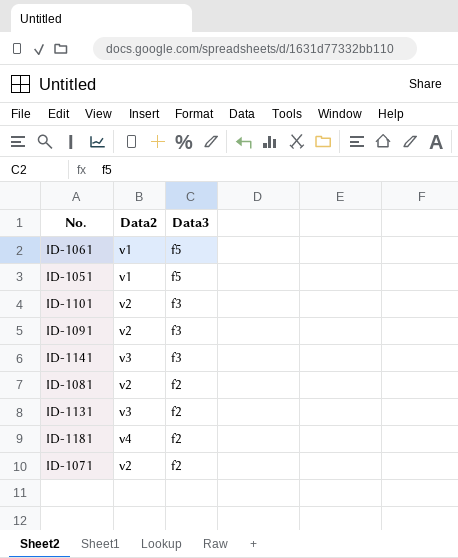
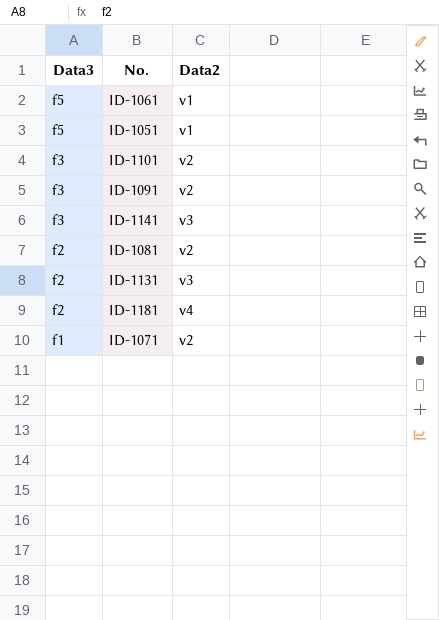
column Data3 | position: 3 -> 1
ID-1071 | Data3: f2 -> f1

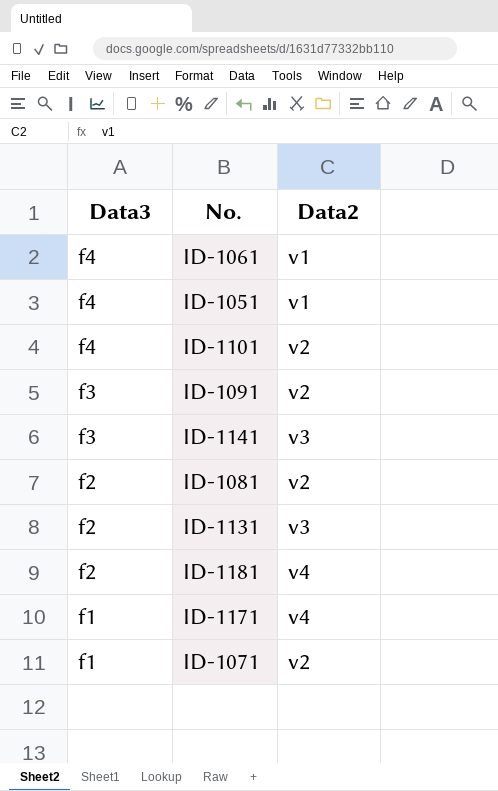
ID-1061 | Data3: f5 -> f4
ID-1051 | Data3: f5 -> f4
ID-1101 | Data3: f3 -> f4
row ID-1171: none -> f1 | v4

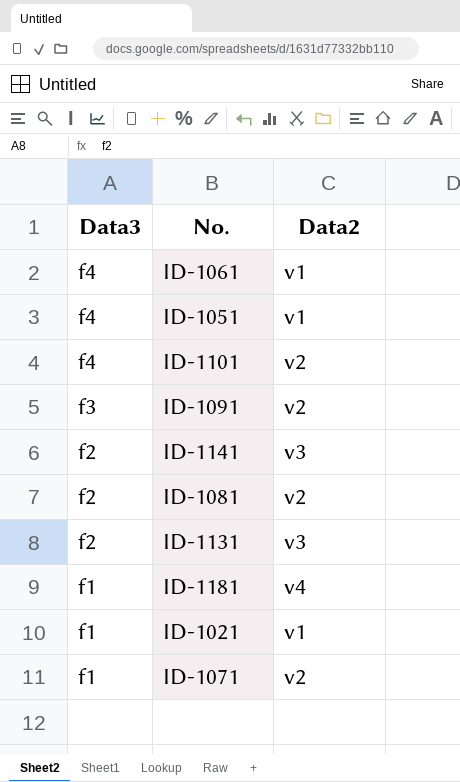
row ID-1171: f1 | v4 -> none
ID-1141 | Data3: f3 -> f2
ID-1181 | Data3: f2 -> f1
row ID-1021: none -> f1 | v1

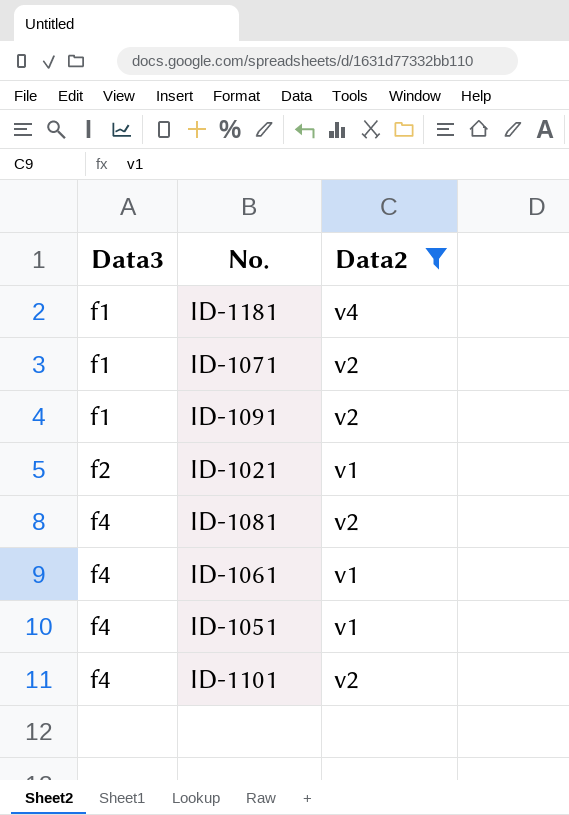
filter: none -> Data2 != v3
row order: Data3 descending -> Data3 ascending
ID-1091 | Data3: f3 -> f1
ID-1021 | Data3: f1 -> f2
ID-1081 | Data3: f2 -> f4

